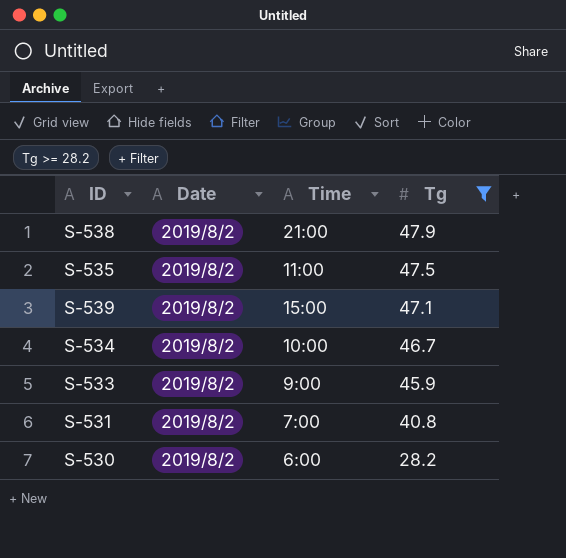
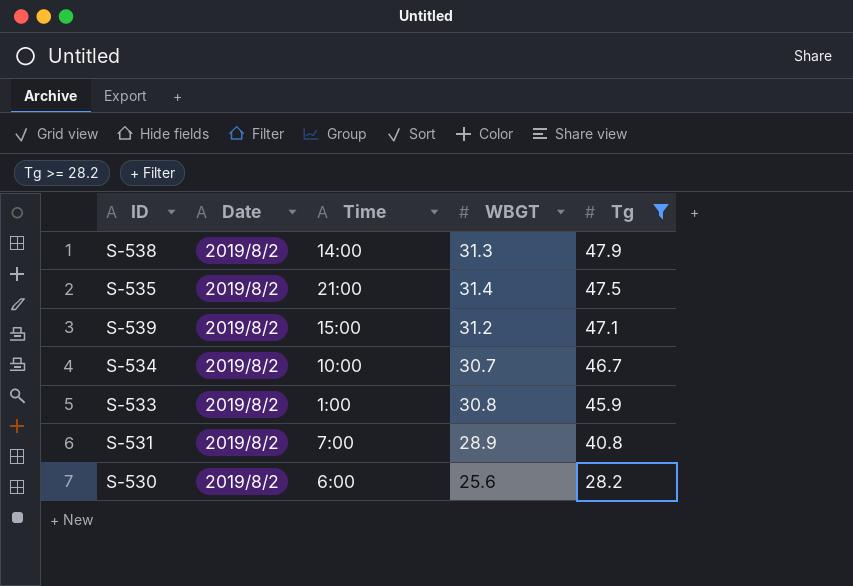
column WBGT | position: none -> 4
S-538 | Time: 21:00 -> 14:00
S-535 | Time: 11:00 -> 21:00
S-533 | Time: 9:00 -> 1:00

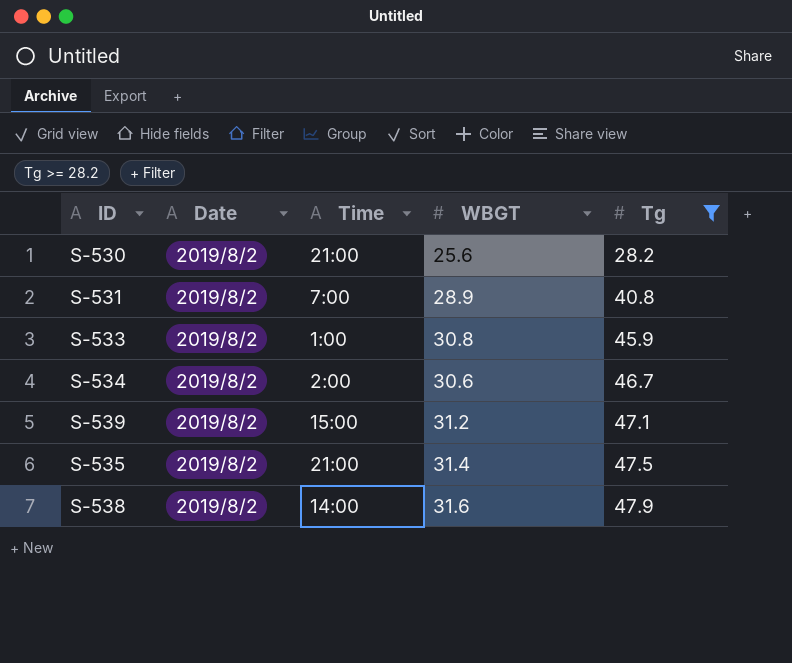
row order: Tg descending -> Tg ascending
S-530 | Time: 6:00 -> 21:00
S-534 | Time: 10:00 -> 2:00
S-534 | WBGT: 30.7 -> 30.6
S-538 | WBGT: 31.3 -> 31.6

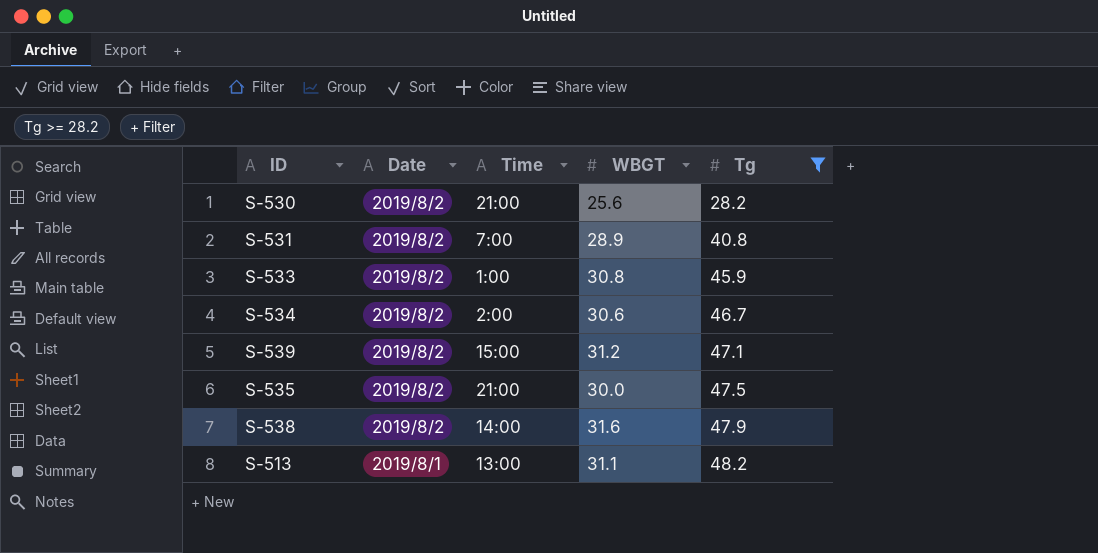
S-535 | WBGT: 31.4 -> 30.0
row S-513: none -> 2019/8/1 | 13:00 | 31.1 | 48.2

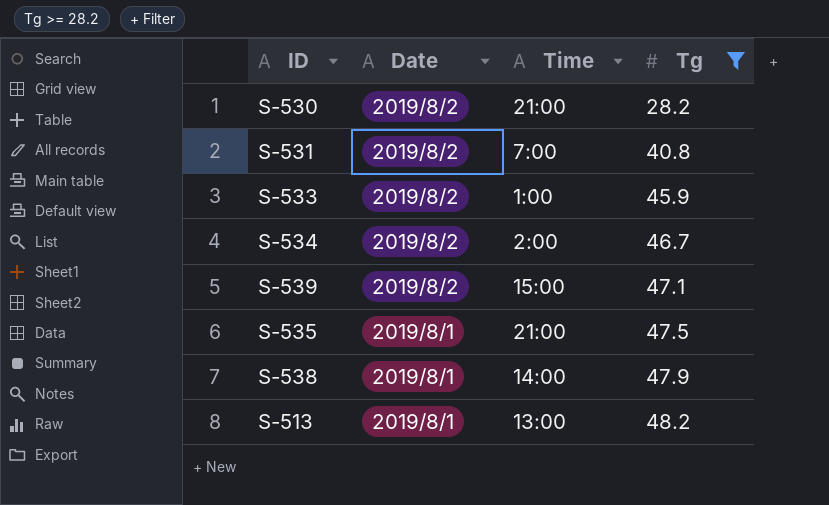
column WBGT | position: 4 -> none
S-535 | Date: 2019/8/2 -> 2019/8/1
S-538 | Date: 2019/8/2 -> 2019/8/1

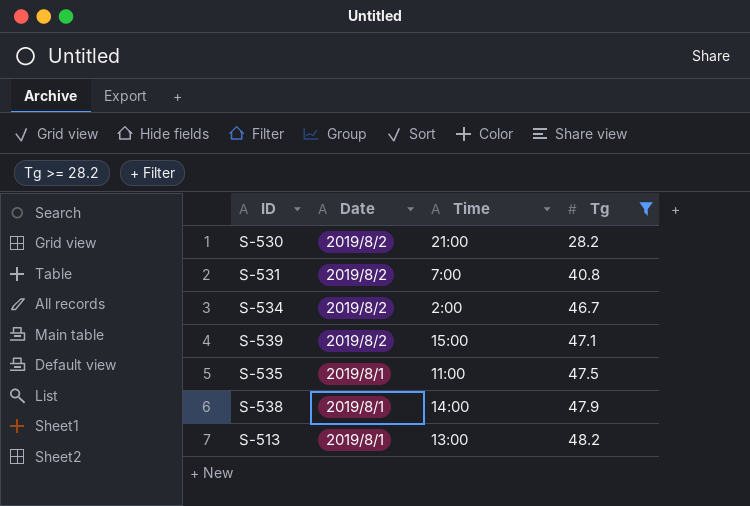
row S-533: 2019/8/2 | 1:00 | 45.9 -> none
S-535 | Time: 21:00 -> 11:00

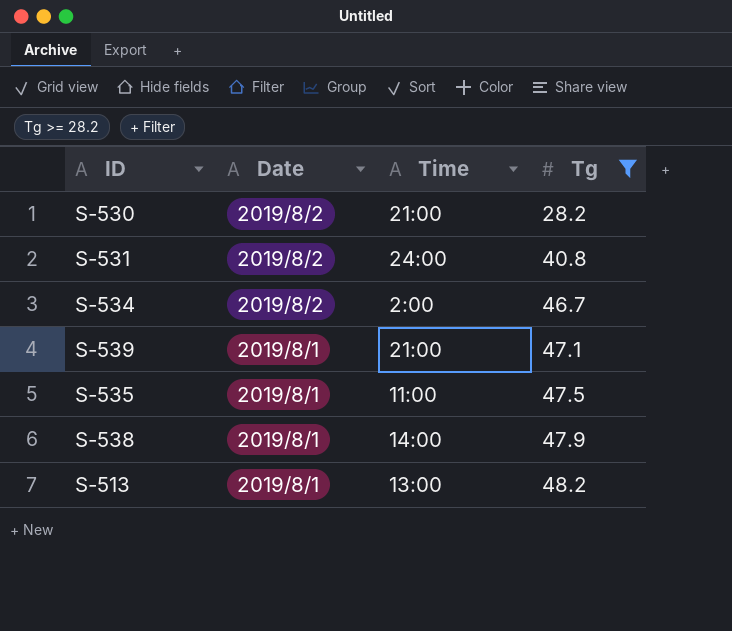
S-531 | Time: 7:00 -> 24:00
S-539 | Date: 2019/8/2 -> 2019/8/1
S-539 | Time: 15:00 -> 21:00

